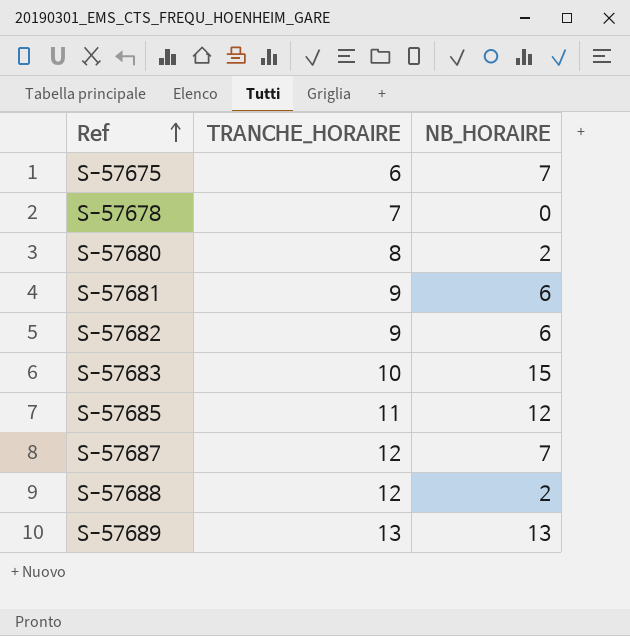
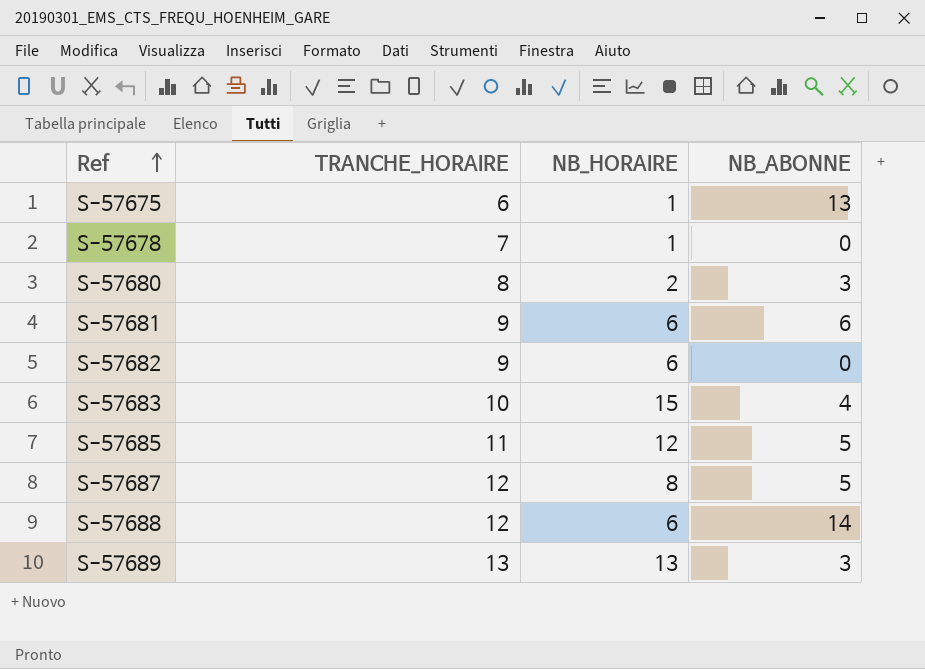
column NB_ABONNE | position: none -> 4
S-57675 | NB_HORAIRE: 7 -> 1
S-57678 | NB_HORAIRE: 0 -> 1
S-57687 | NB_HORAIRE: 7 -> 8
S-57688 | NB_HORAIRE: 2 -> 6

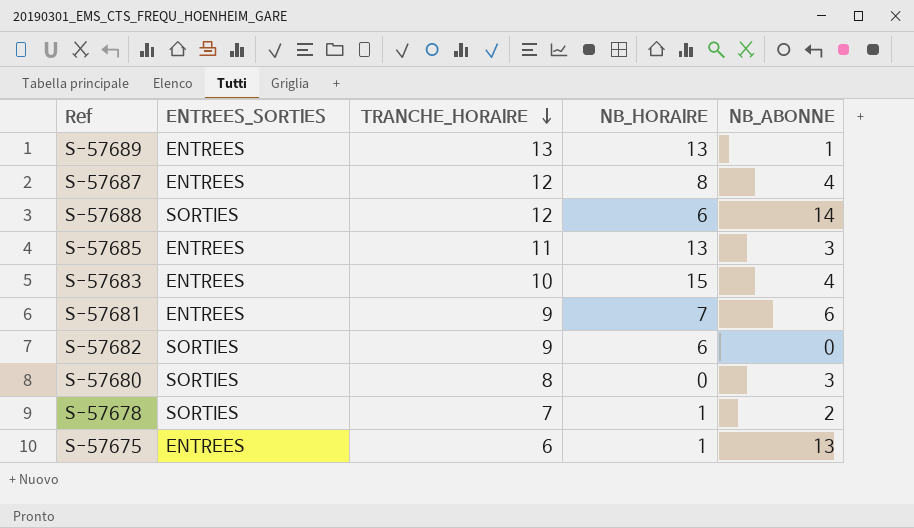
row order: Ref ascending -> TRANCHE_HORAIRE descending
column ENTREES_SORTIES | position: none -> 2
S-57689 | NB_ABONNE: 3 -> 1
S-57687 | NB_ABONNE: 5 -> 4
S-57685 | NB_HORAIRE: 12 -> 13
S-57685 | NB_ABONNE: 5 -> 3
S-57681 | NB_HORAIRE: 6 -> 7
S-57680 | NB_HORAIRE: 2 -> 0
S-57678 | NB_ABONNE: 0 -> 2

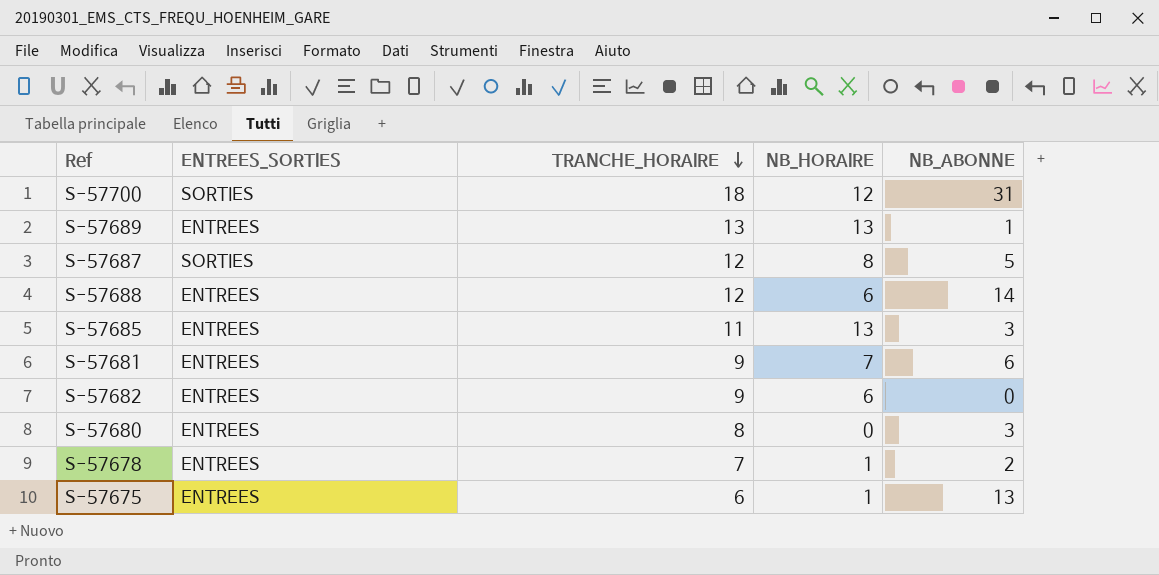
row S-57683: ENTREES | 10 | 15 | 4 -> none
row S-57700: none -> SORTIES | 18 | 12 | 31
S-57687 | ENTREES_SORTIES: ENTREES -> SORTIES
S-57687 | NB_ABONNE: 4 -> 5
S-57688 | ENTREES_SORTIES: SORTIES -> ENTREES
S-57682 | ENTREES_SORTIES: SORTIES -> ENTREES
S-57680 | ENTREES_SORTIES: SORTIES -> ENTREES
S-57678 | ENTREES_SORTIES: SORTIES -> ENTREES

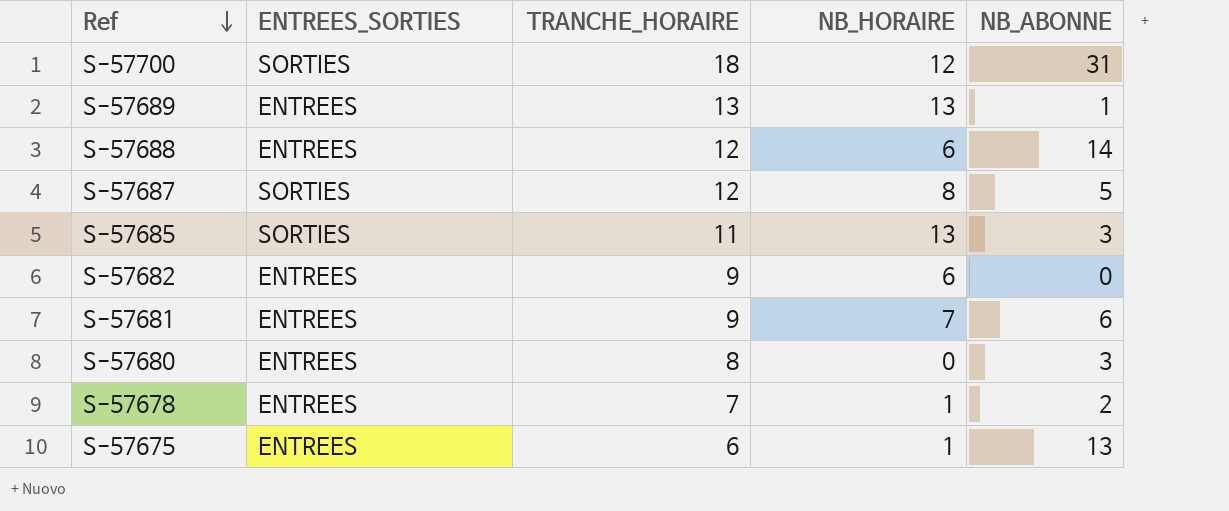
row order: TRANCHE_HORAIRE descending -> Ref descending
S-57685 | ENTREES_SORTIES: ENTREES -> SORTIES

